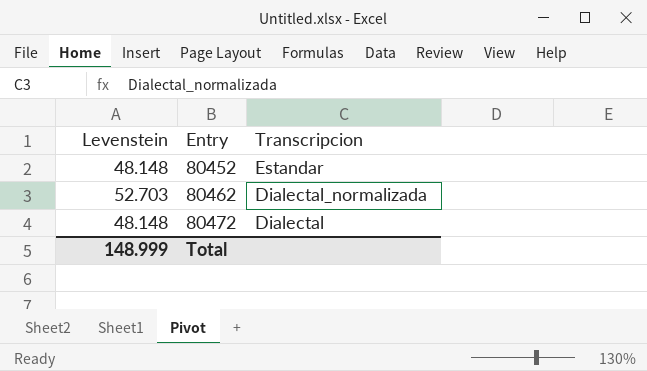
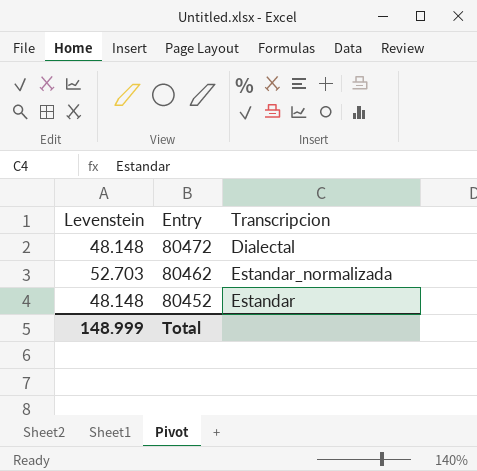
row order: Entry ascending -> Entry descending
80462 | Transcripcion: Dialectal_normalizada -> Estandar_normalizada

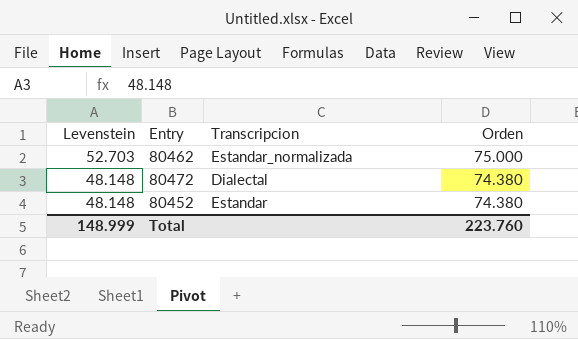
row order: Entry descending -> Levenstein descending
column Orden | position: none -> 4

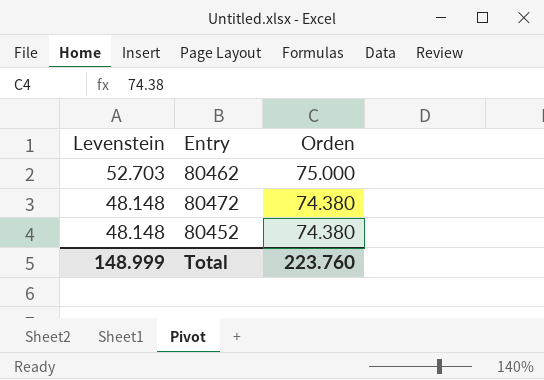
column Transcripcion | position: 3 -> none

